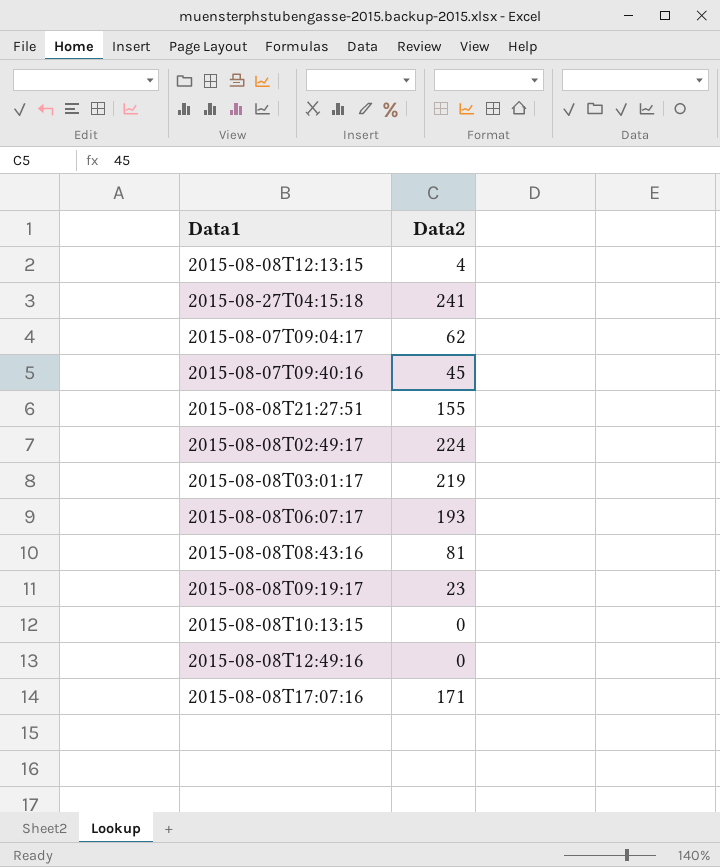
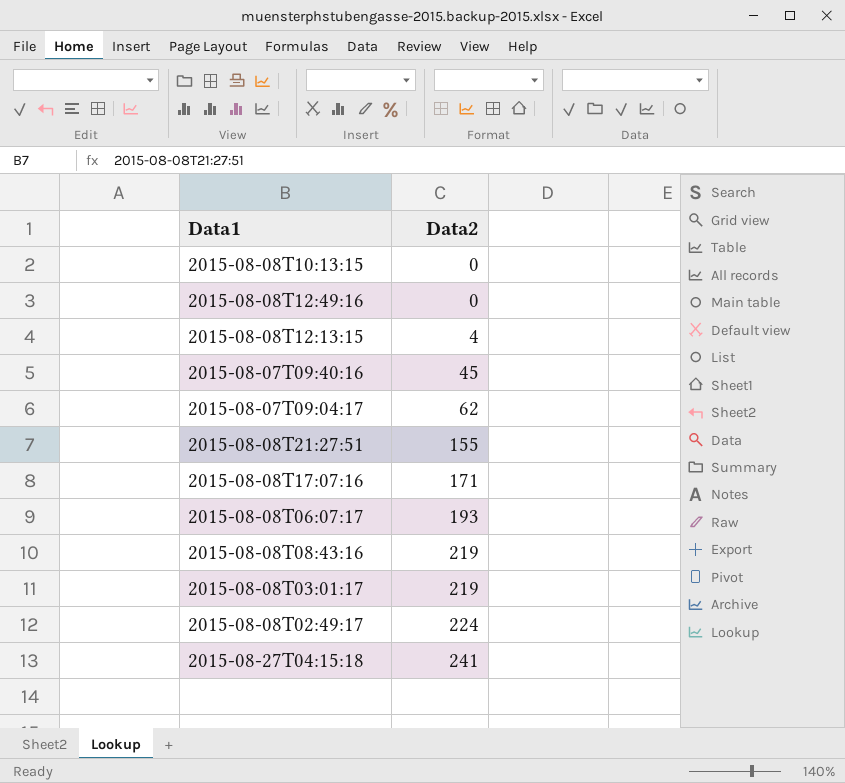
row order: none -> Data2 ascending
row 2015-08-08T09:19:17: 23 -> none
2015-08-08T08:43:16 | Data2: 81 -> 219

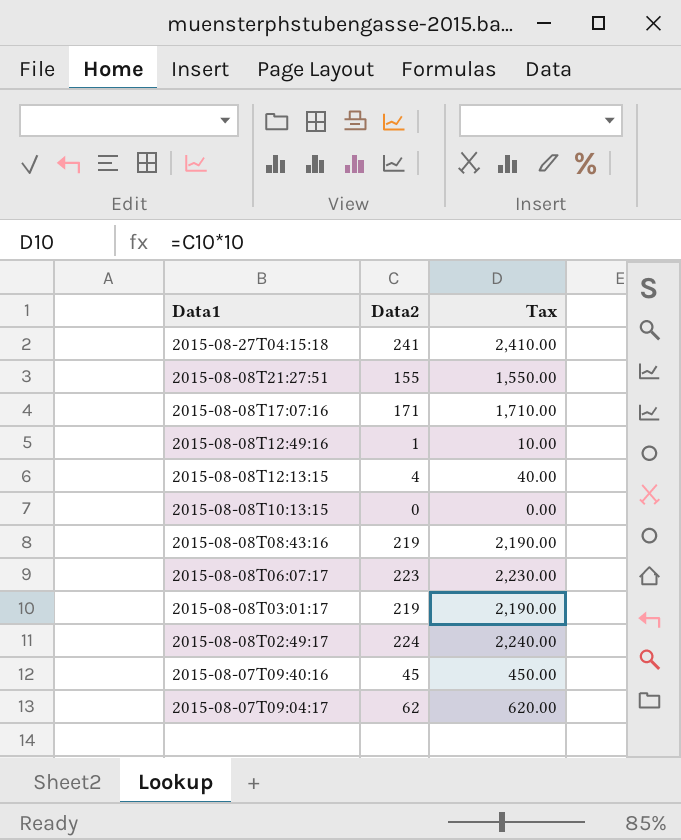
row order: Data2 ascending -> Data1 descending
column Tax | formula: none -> [Data2] * 10
2015-08-08T12:49:16 | Data2: 0 -> 1
2015-08-08T06:07:17 | Data2: 193 -> 223

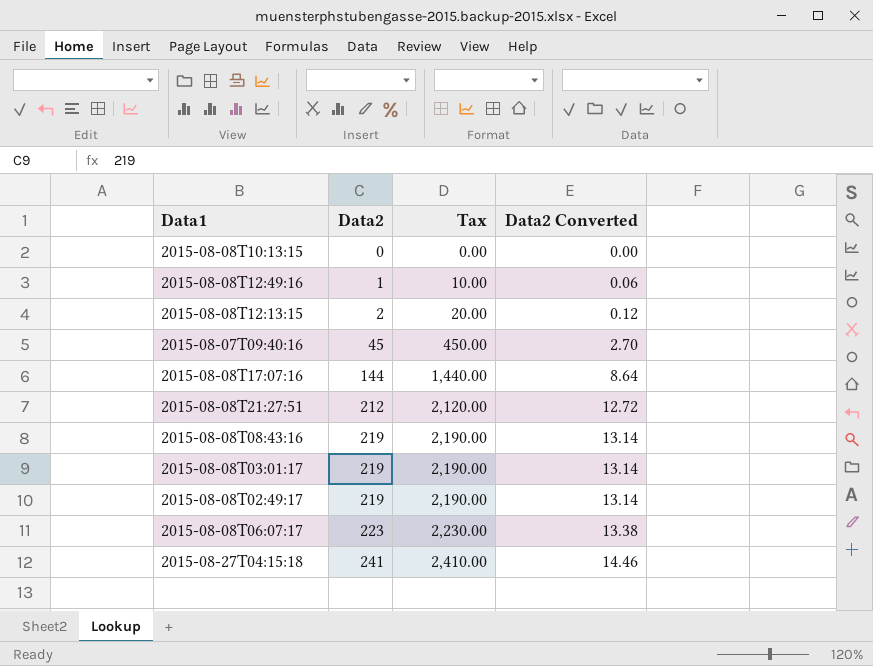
row order: Data1 descending -> Data2 ascending
column Data2 Converted | formula: none -> [Data2] * 0.06
row 2015-08-07T09:04:17: 62 | 620.00 -> none
2015-08-08T12:13:15 | Data2: 4 -> 2
2015-08-08T12:13:15 | Tax: 40.00 -> 20.00
2015-08-08T17:07:16 | Data2: 171 -> 144
2015-08-08T17:07:16 | Tax: 1,710.00 -> 1,440.00
2015-08-08T21:27:51 | Data2: 155 -> 212
2015-08-08T21:27:51 | Tax: 1,550.00 -> 2,120.00
2015-08-08T02:49:17 | Data2: 224 -> 219
2015-08-08T02:49:17 | Tax: 2,240.00 -> 2,190.00

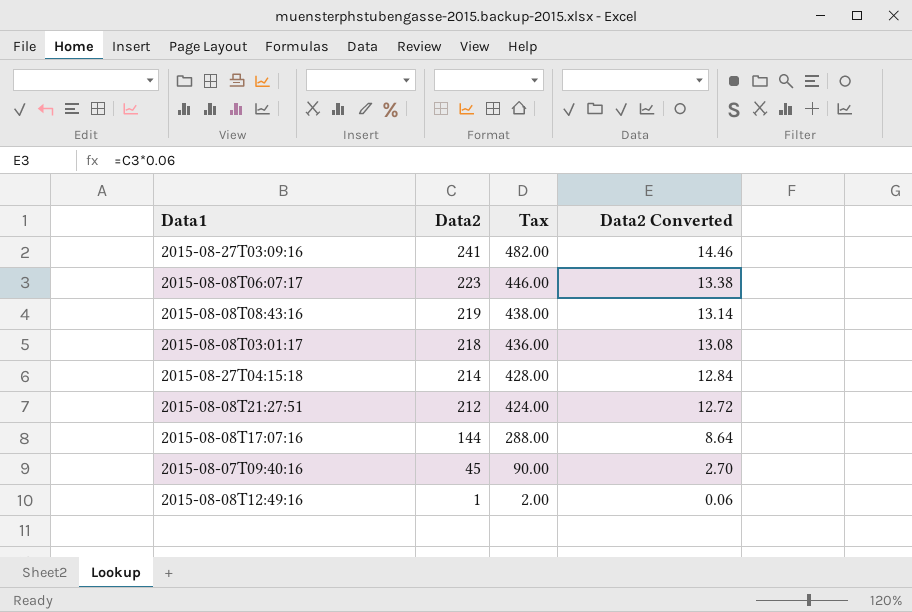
row order: Data2 ascending -> Data2 descending
column Tax | formula: [Data2] * 10 -> [Data2] * 2
row 2015-08-08T10:13:15: 0 | 0.00 | 0.00 -> none
row 2015-08-08T12:13:15: 2 | 20.00 | 0.12 -> none
row 2015-08-08T02:49:17: 219 | 2,190.00 | 13.14 -> none
row 2015-08-27T03:09:16: none -> 241 | 482.00 | 14.46
2015-08-08T03:01:17 | Data2: 219 -> 218
2015-08-08T03:01:17 | Data2 Converted: 13.14 -> 13.08
2015-08-27T04:15:18 | Data2: 241 -> 214
2015-08-27T04:15:18 | Data2 Converted: 14.46 -> 12.84

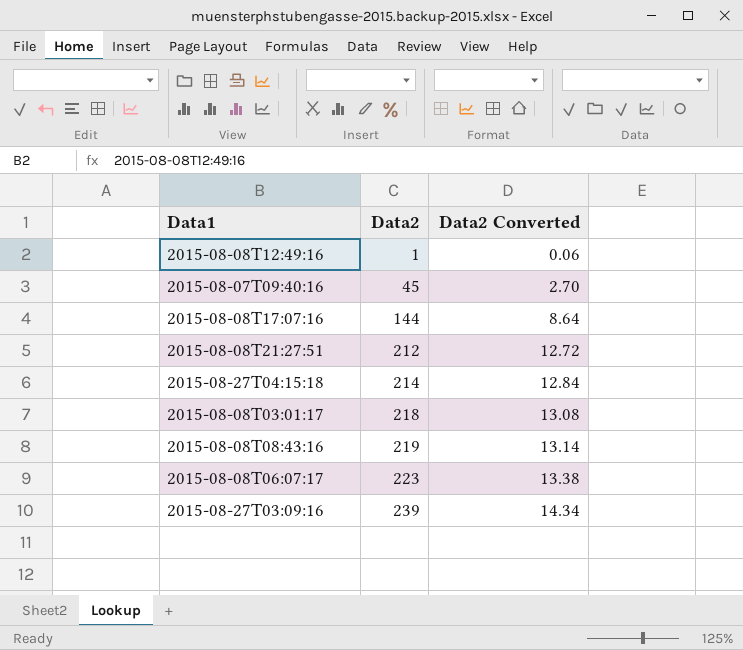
row order: Data2 descending -> Data2 ascending
column Tax | formula: [Data2] * 2 -> none
2015-08-27T03:09:16 | Data2: 241 -> 239
2015-08-27T03:09:16 | Data2 Converted: 14.46 -> 14.34

